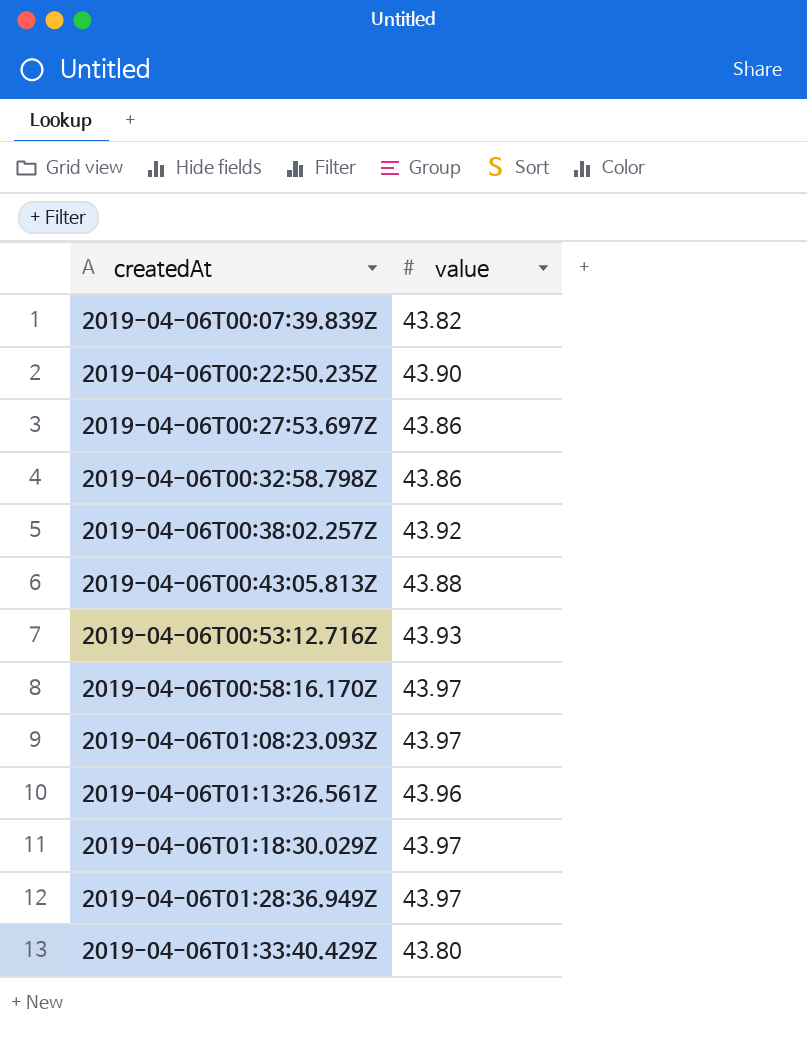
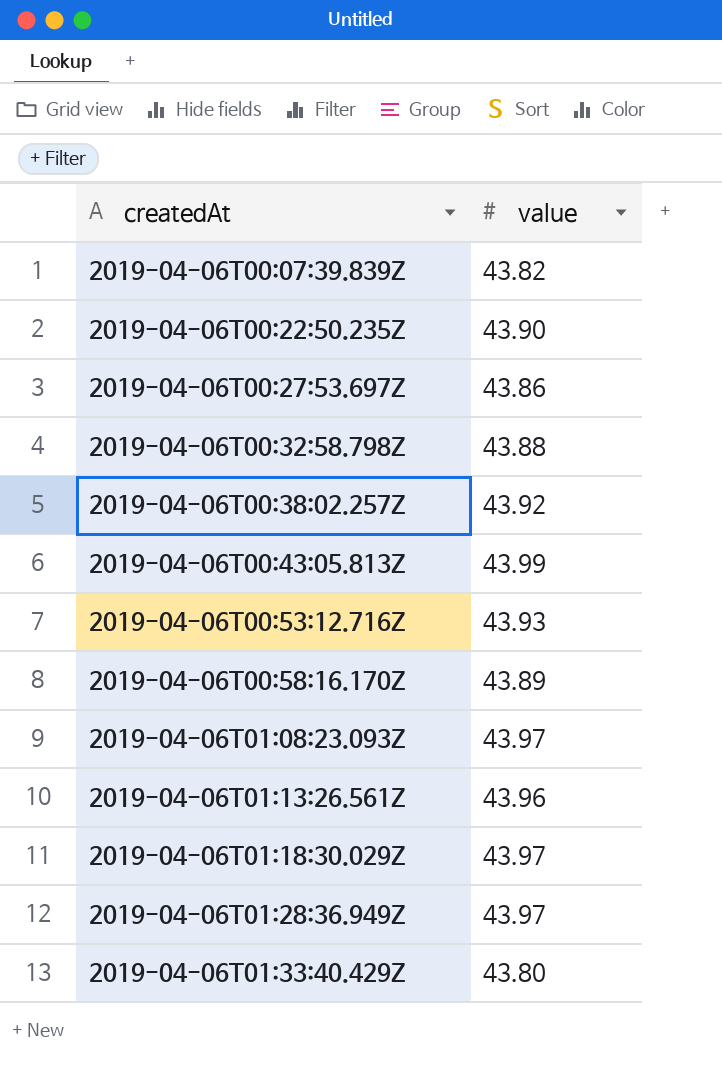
2019-04-06T00:32:58.798Z | value: 43.86 -> 43.88
2019-04-06T00:43:05.813Z | value: 43.88 -> 43.99
2019-04-06T00:58:16.170Z | value: 43.97 -> 43.89

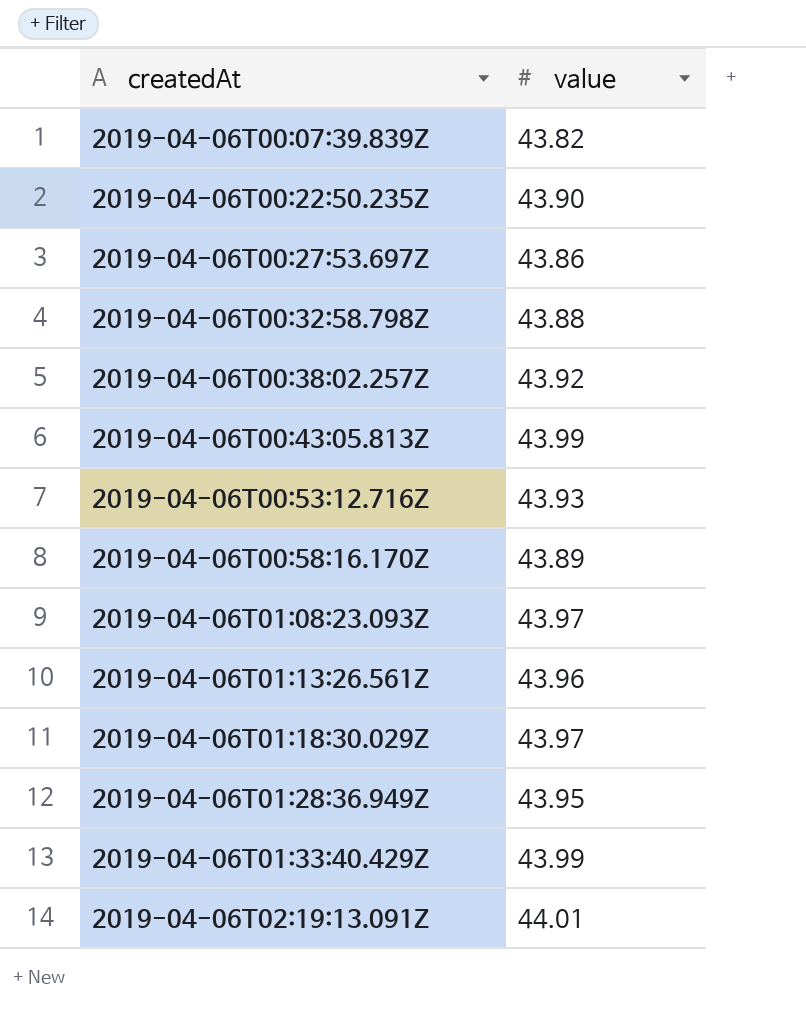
2019-04-06T01:28:36.949Z | value: 43.97 -> 43.95
2019-04-06T01:33:40.429Z | value: 43.80 -> 43.99
row 2019-04-06T02:19:13.091Z: none -> 44.01

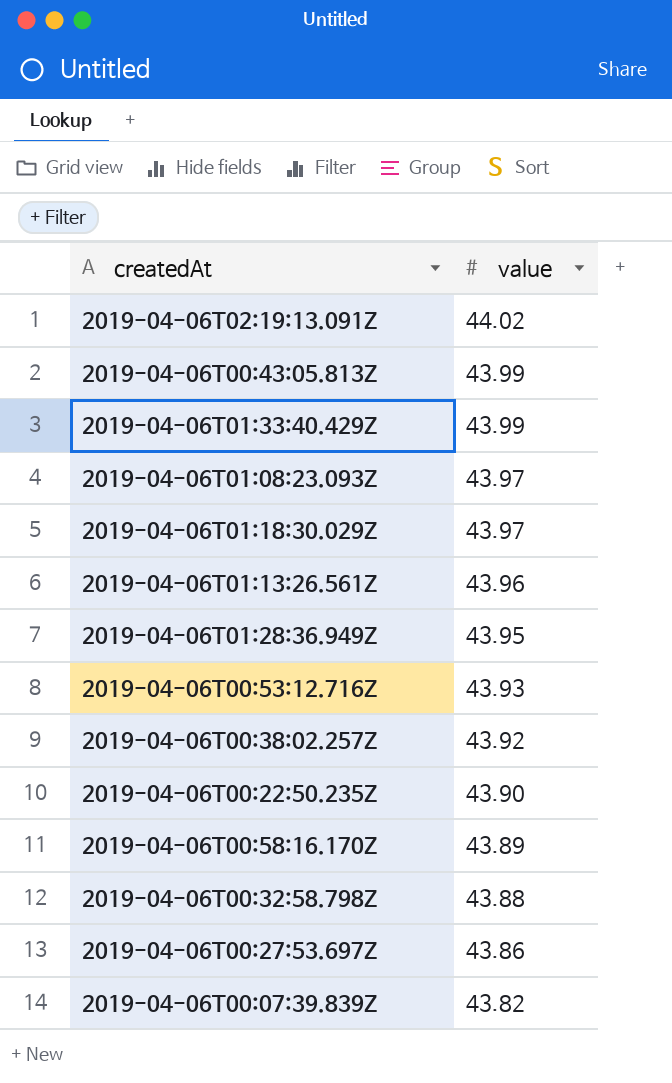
row order: createdAt ascending -> value descending
2019-04-06T02:19:13.091Z | value: 44.01 -> 44.02

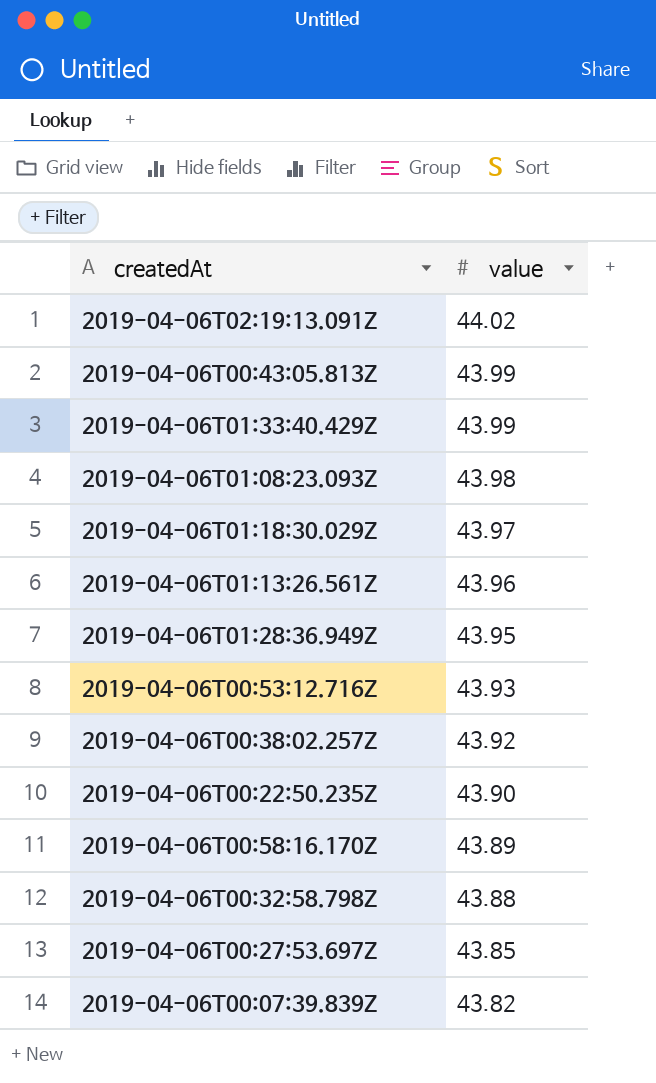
2019-04-06T01:08:23.093Z | value: 43.97 -> 43.98
2019-04-06T00:27:53.697Z | value: 43.86 -> 43.85

